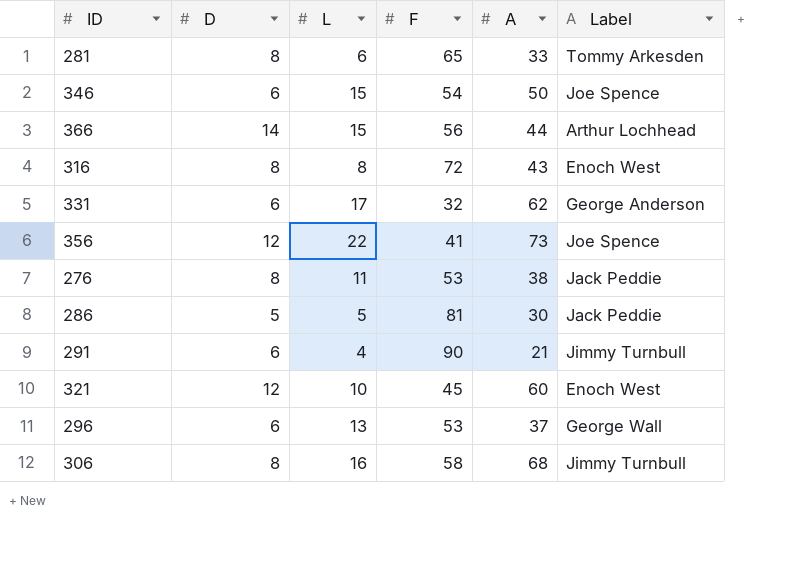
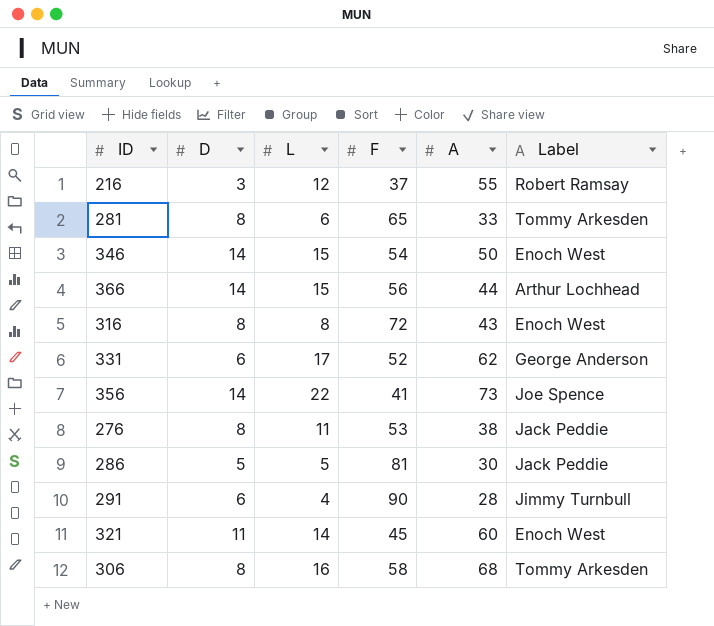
row 296: 6 | 13 | 53 | 37 | George Wall -> none
row 216: none -> 3 | 12 | 37 | 55 | Robert Ramsay
346 | D: 6 -> 14
346 | Label: Joe Spence -> Enoch West
331 | F: 32 -> 52
356 | D: 12 -> 14
291 | A: 21 -> 28
321 | D: 12 -> 11
321 | L: 10 -> 14
306 | Label: Jimmy Turnbull -> Tommy Arkesden

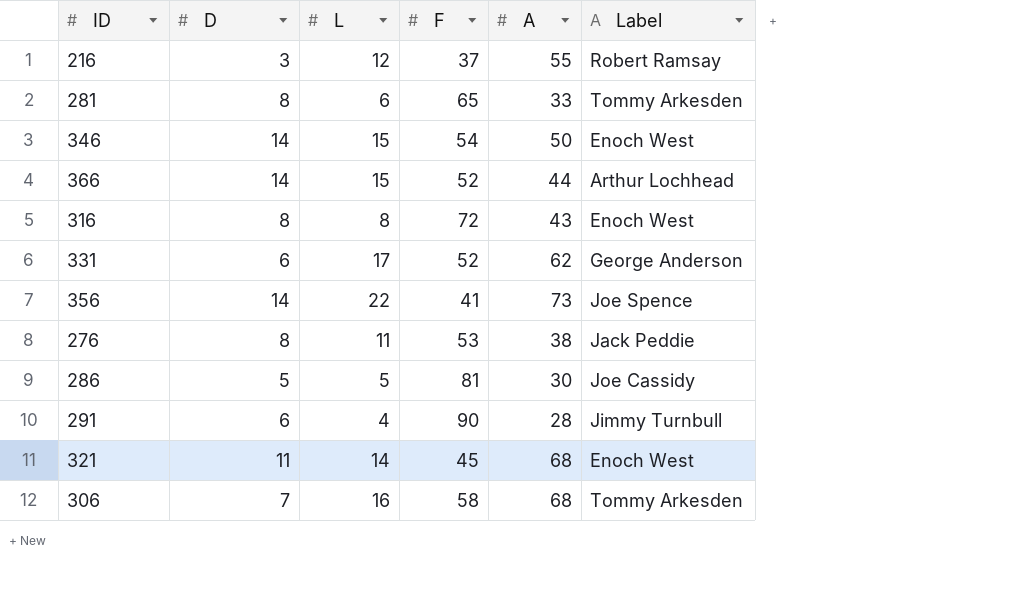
366 | F: 56 -> 52
286 | Label: Jack Peddie -> Joe Cassidy
321 | A: 60 -> 68
306 | D: 8 -> 7

